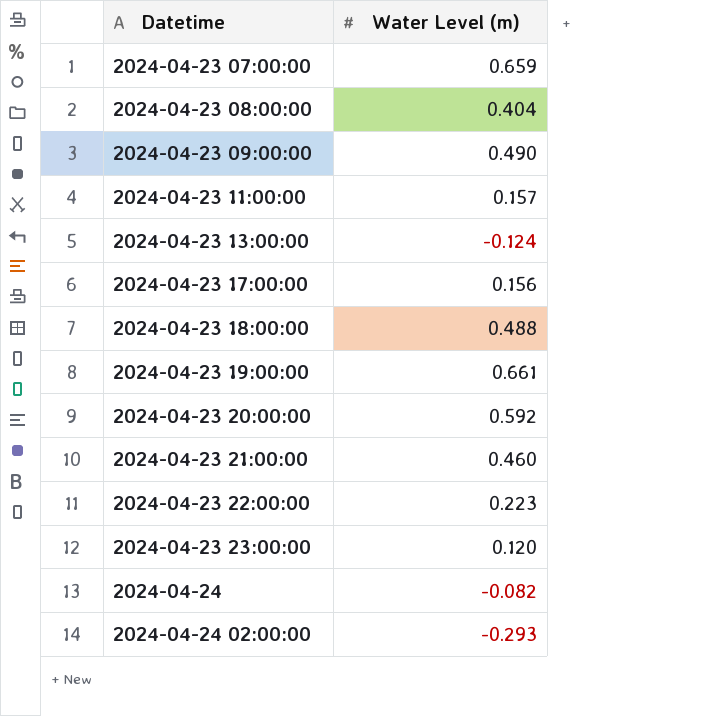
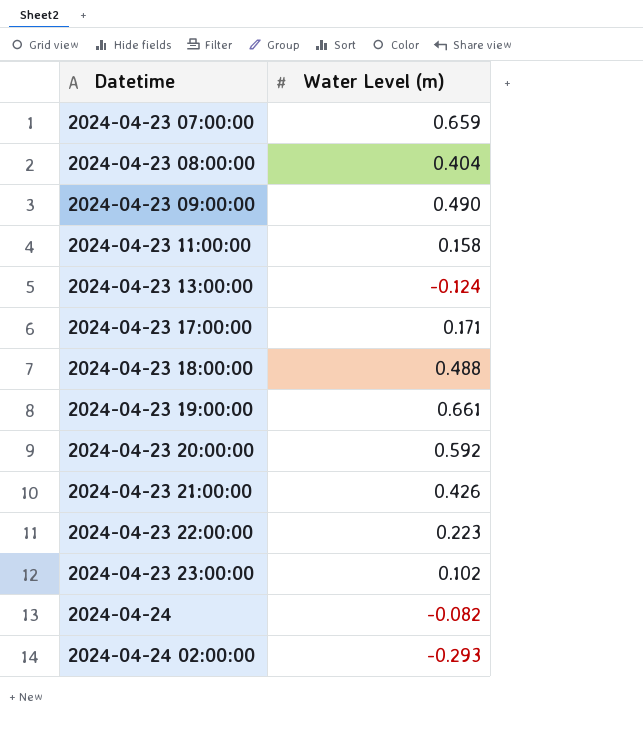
2024-04-23 11:00:00 | Water Level (m): 0.157 -> 0.158
2024-04-23 17:00:00 | Water Level (m): 0.156 -> 0.171
2024-04-23 21:00:00 | Water Level (m): 0.460 -> 0.426
2024-04-23 23:00:00 | Water Level (m): 0.120 -> 0.102

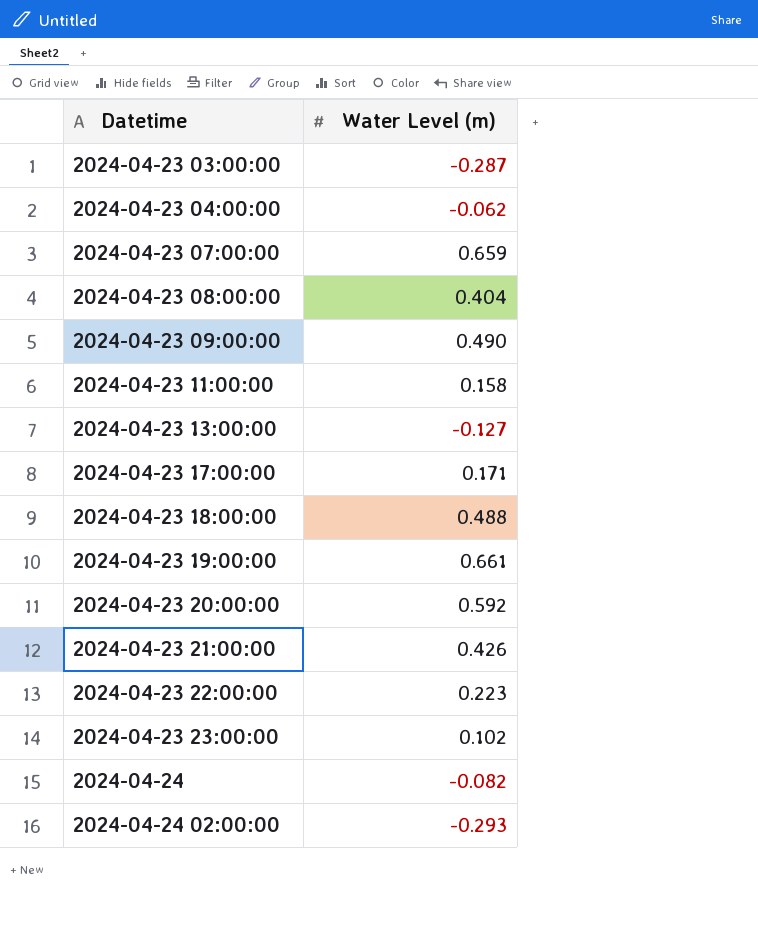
row 2024-04-23 03:00:00: none -> -0.287
row 2024-04-23 04:00:00: none -> -0.062
2024-04-23 13:00:00 | Water Level (m): -0.124 -> -0.127

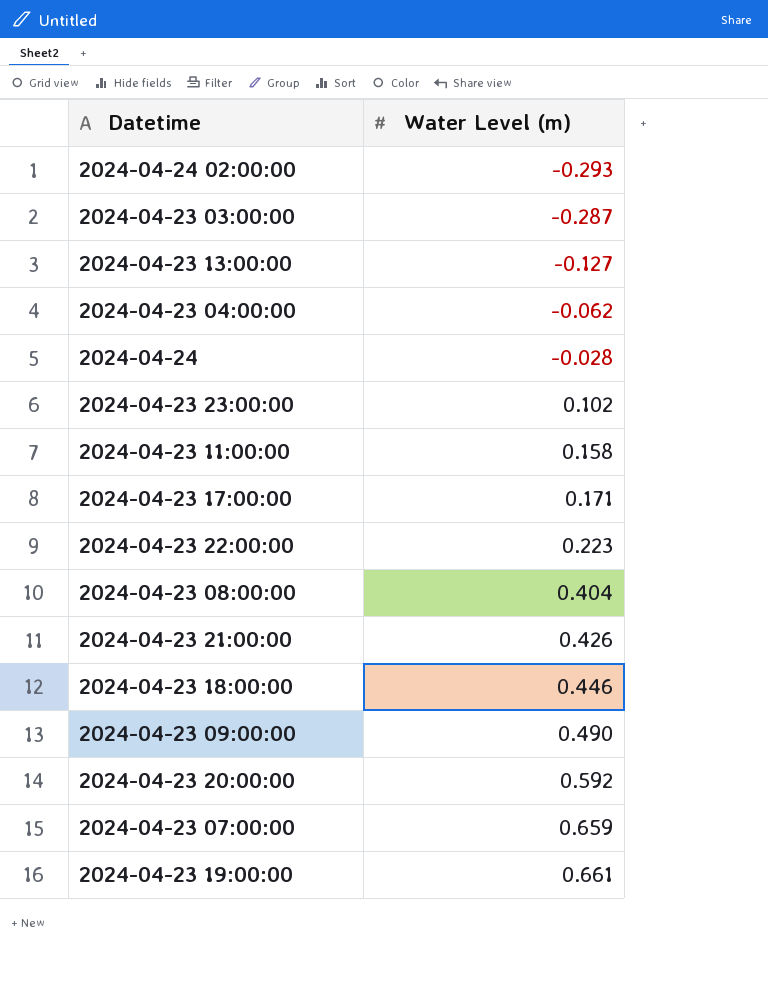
row order: Datetime ascending -> Water Level (m) ascending
2024-04-24 | Water Level (m): -0.082 -> -0.028
2024-04-23 18:00:00 | Water Level (m): 0.488 -> 0.446

